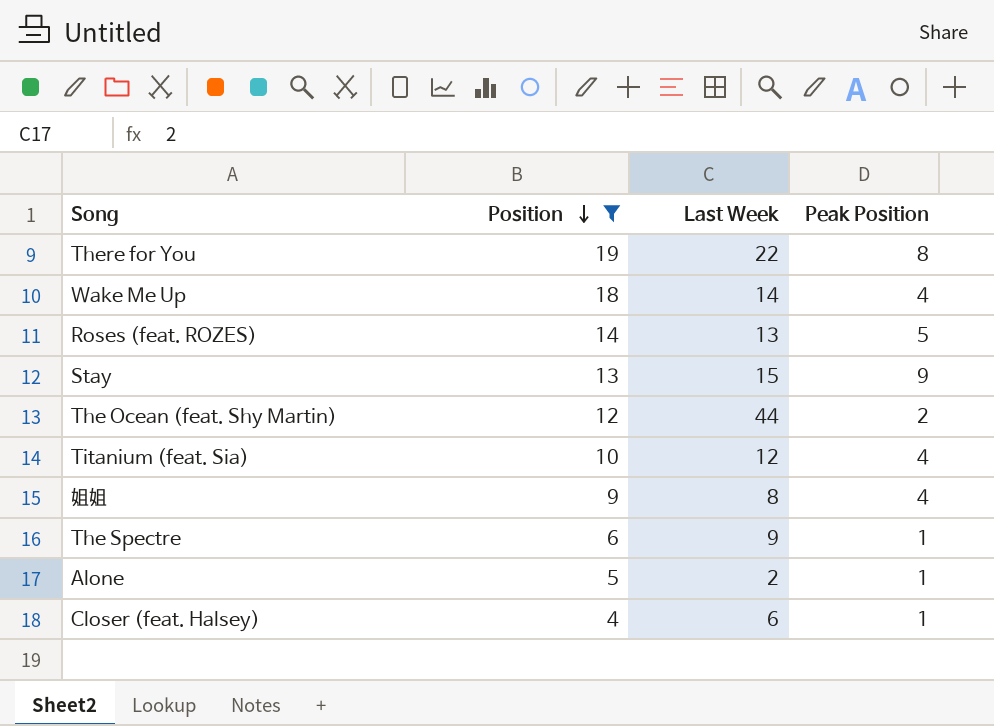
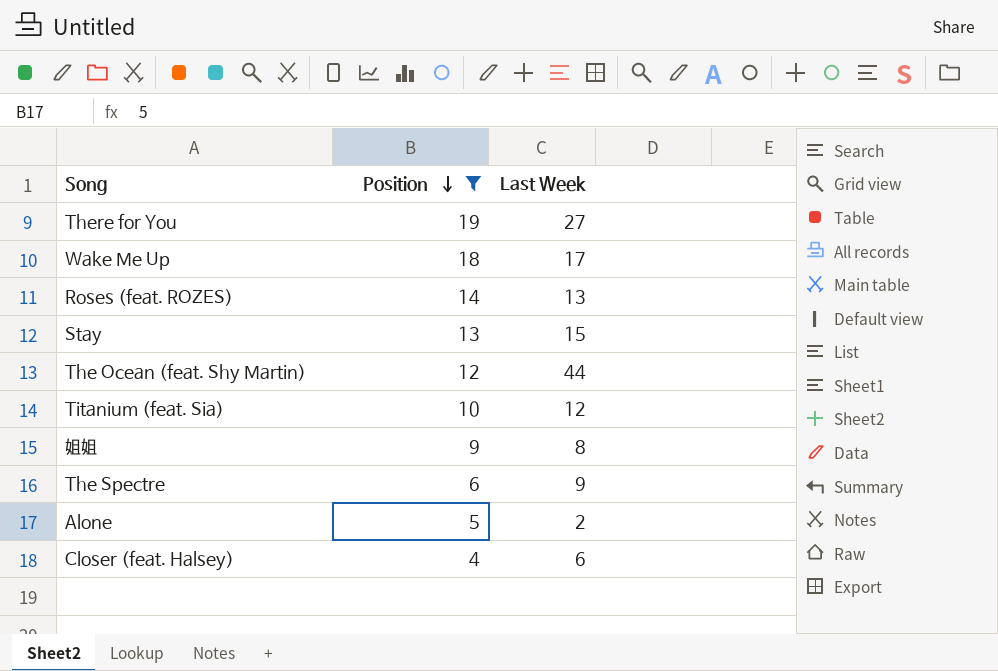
column Peak Position | position: 4 -> none
There for You | Last Week: 22 -> 27
Wake Me Up | Last Week: 14 -> 17

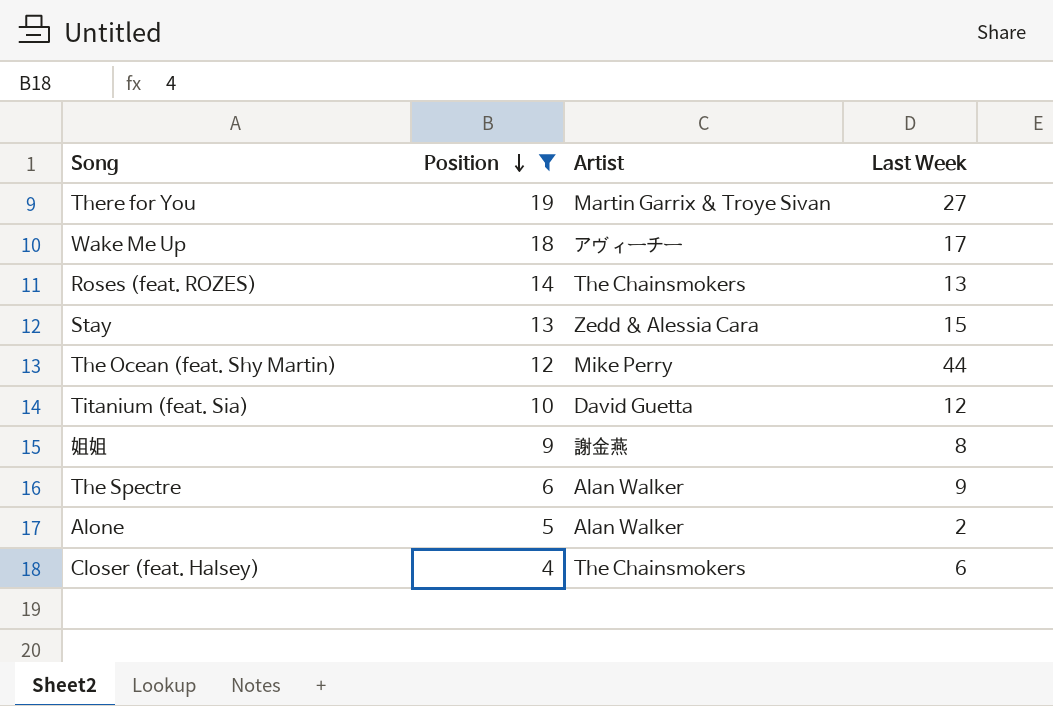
column Artist | position: none -> 3

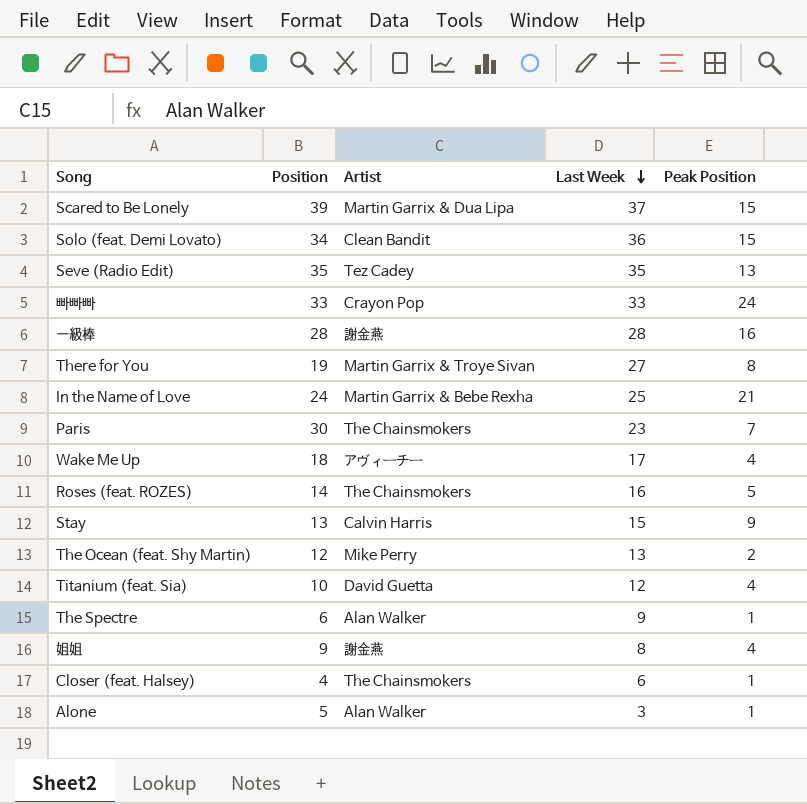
filter: Position <= 19 -> none
row order: Position descending -> Last Week descending
column Peak Position | position: none -> 5
Roses (feat. ROZES) | Last Week: 13 -> 16
Stay | Artist: Zedd & Alessia Cara -> Calvin Harris
The Ocean (feat. Shy Martin) | Last Week: 44 -> 13
Alone | Last Week: 2 -> 3

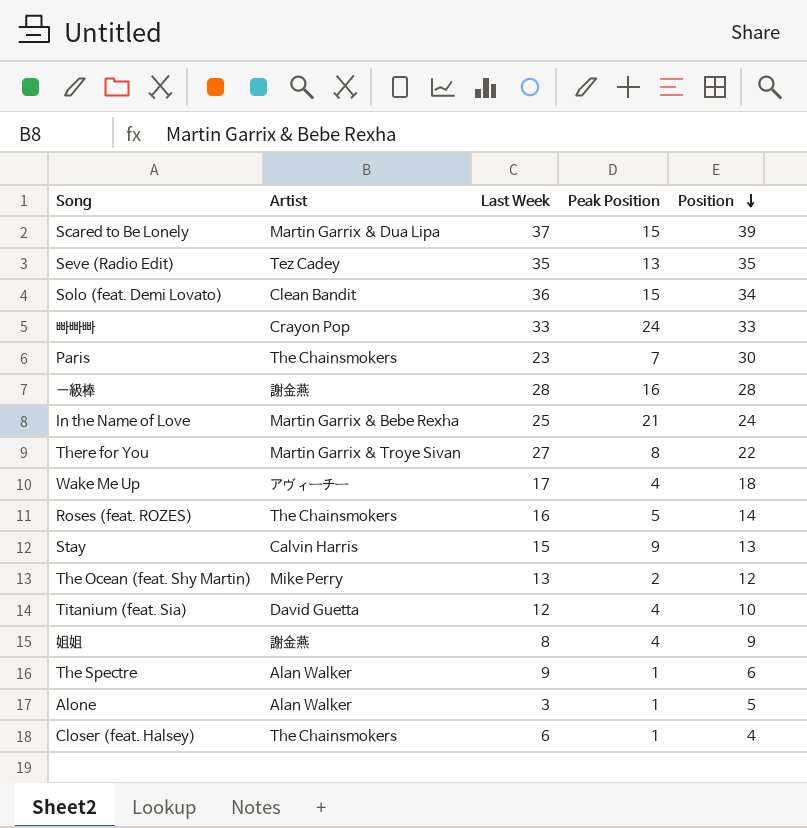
row order: Last Week descending -> Position descending
column Position | position: 2 -> 5
There for You | Position: 19 -> 22

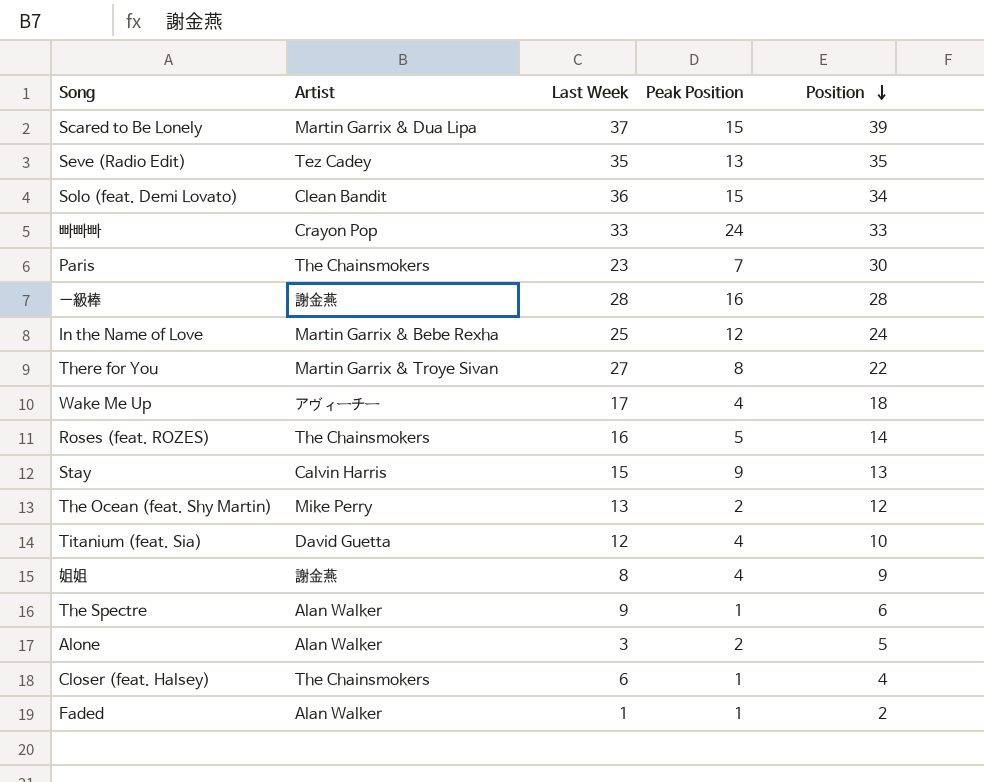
In the Name of Love | Peak Position: 21 -> 12
Alone | Peak Position: 1 -> 2
row Faded: none -> Alan Walker | 1 | 1 | 2

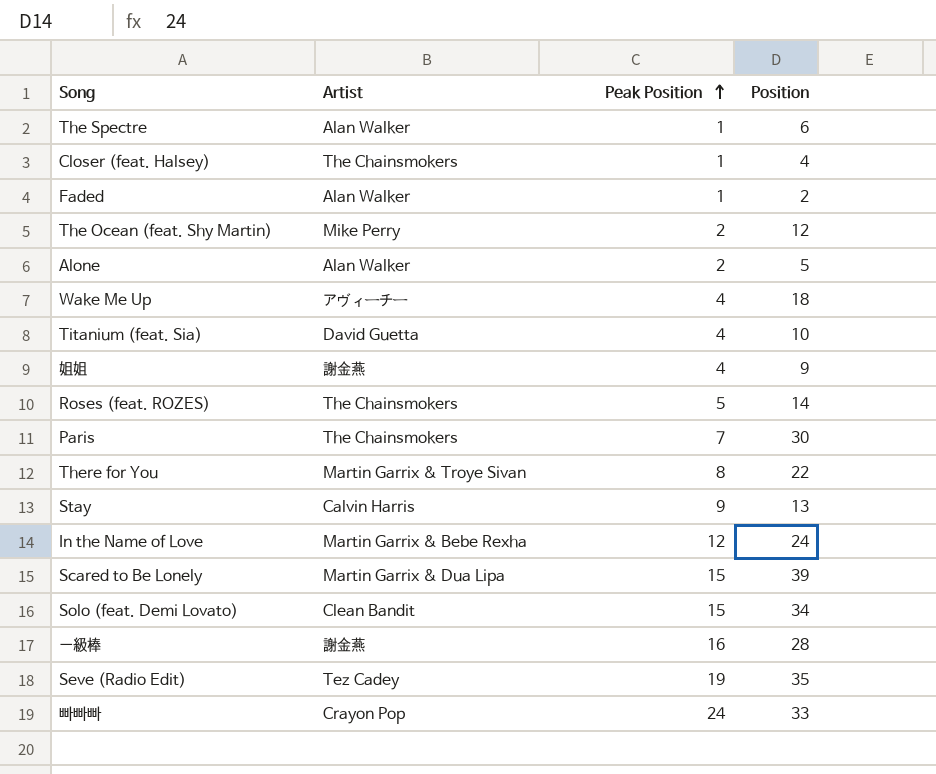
row order: Position descending -> Peak Position ascending
column Last Week | position: 3 -> none
Seve (Radio Edit) | Peak Position: 13 -> 19

